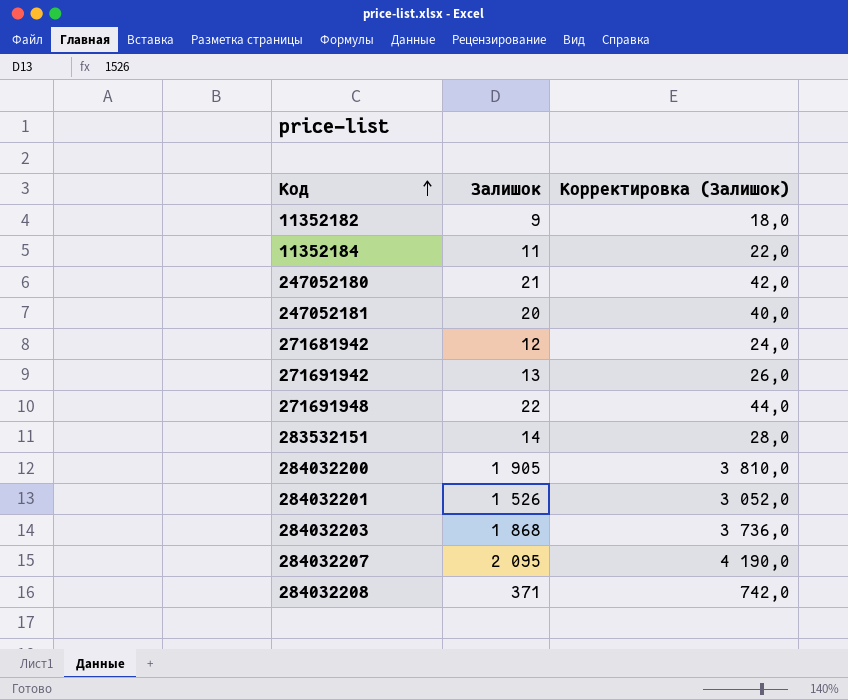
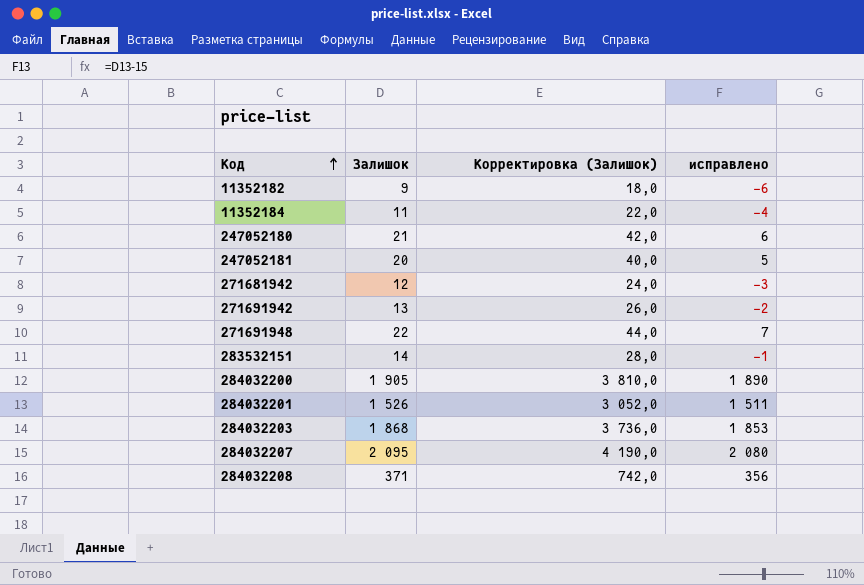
column исправлено | formula: none -> [Залишок] - 15

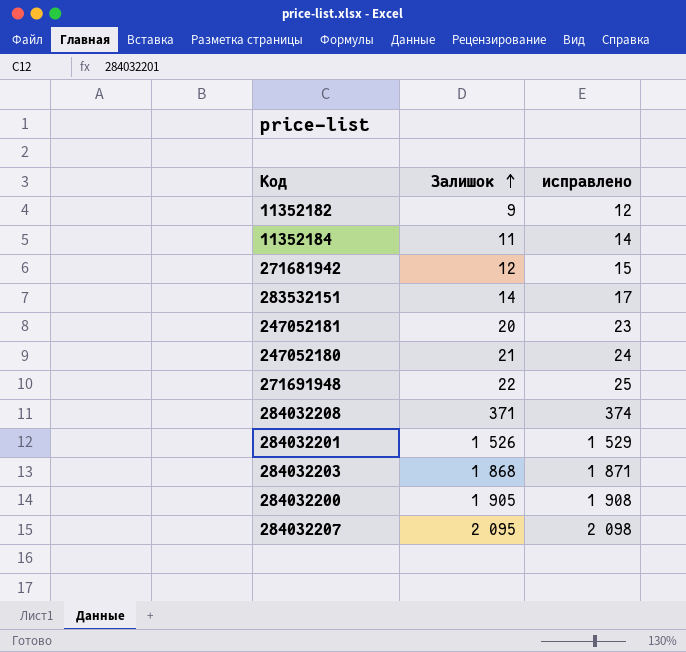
row order: Код ascending -> Залишок ascending
column Корректировка (Залишок) | formula: [Залишок] * 2 -> none
column исправлено | formula: [Залишок] - 15 -> [Залишок] + 3
row 271691942: 13 | 26,0 | -2 -> none

